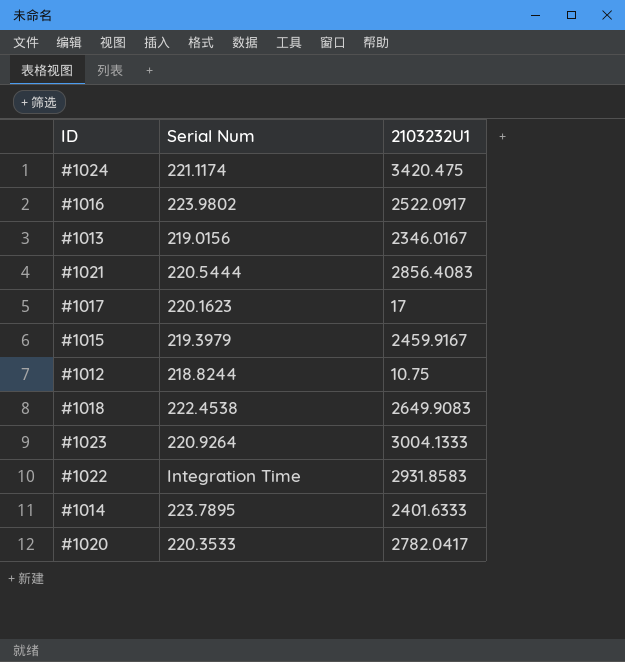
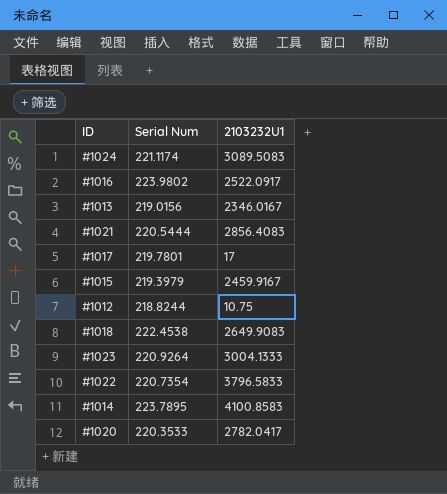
#1024 | 2103232U1: 3420.475 -> 3089.5083
#1017 | Serial Num: 220.1623 -> 219.7801
#1022 | Serial Num: Integration Time -> 220.7354
#1022 | 2103232U1: 2931.8583 -> 3796.5833
#1014 | 2103232U1: 2401.6333 -> 4100.8583

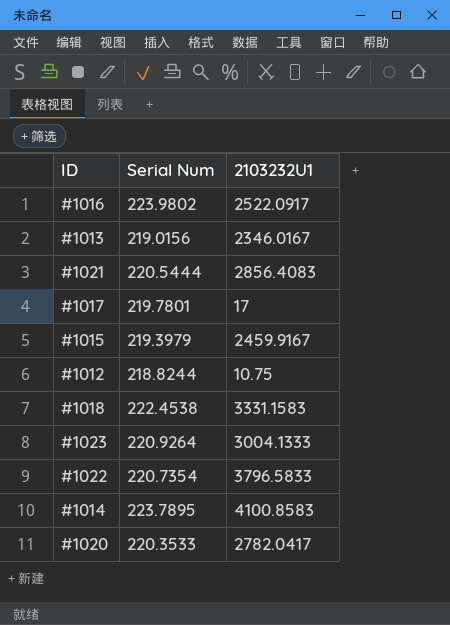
row #1024: 221.1174 | 3089.5083 -> none
#1018 | 2103232U1: 2649.9083 -> 3331.1583

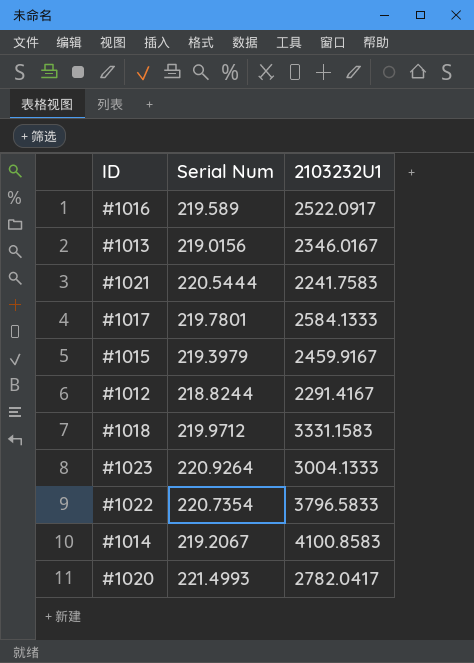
#1016 | Serial Num: 223.9802 -> 219.589
#1021 | 2103232U1: 2856.4083 -> 2241.7583
#1017 | 2103232U1: 17 -> 2584.1333
#1012 | 2103232U1: 10.75 -> 2291.4167
#1018 | Serial Num: 222.4538 -> 219.9712
#1014 | Serial Num: 223.7895 -> 219.2067
#1020 | Serial Num: 220.3533 -> 221.4993

